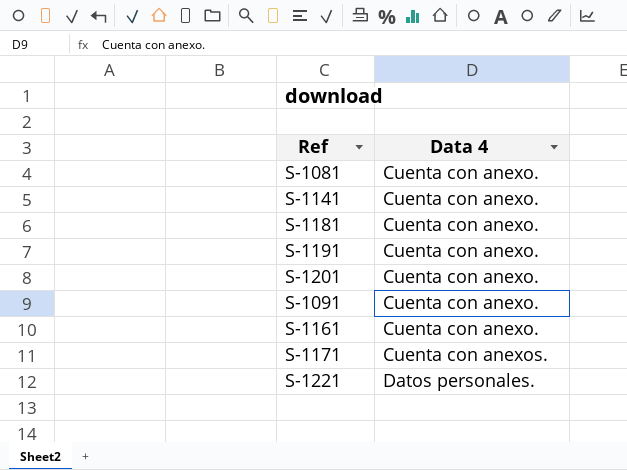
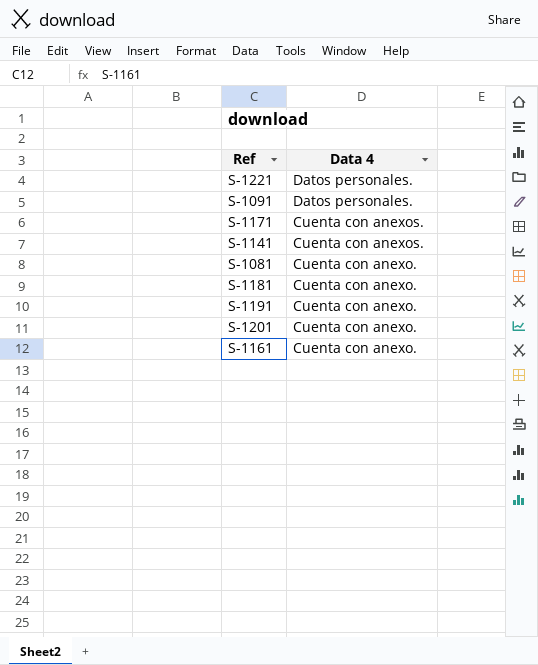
row order: Data 4 ascending -> Data 4 descending
S-1091 | Data 4: Cuenta con anexo. -> Datos personales.
S-1141 | Data 4: Cuenta con anexo. -> Cuenta con anexos.

